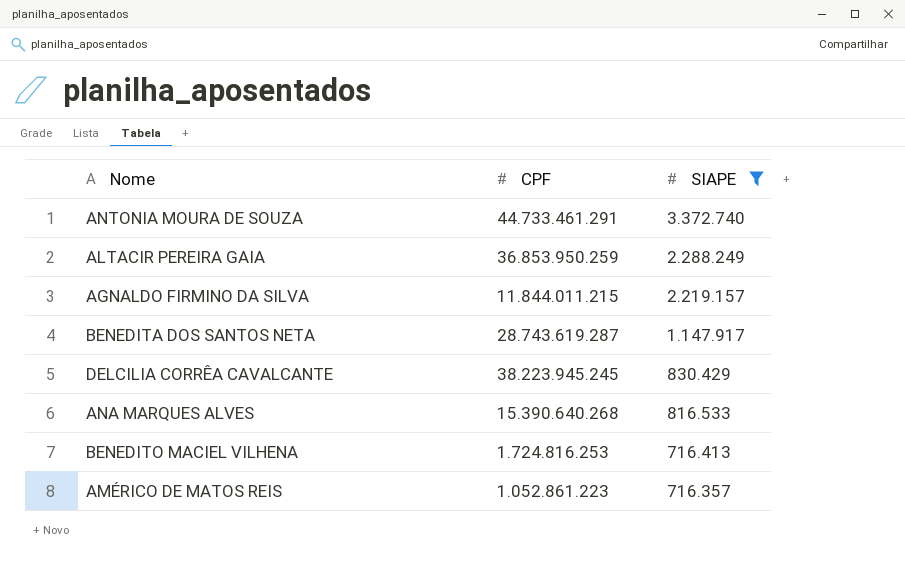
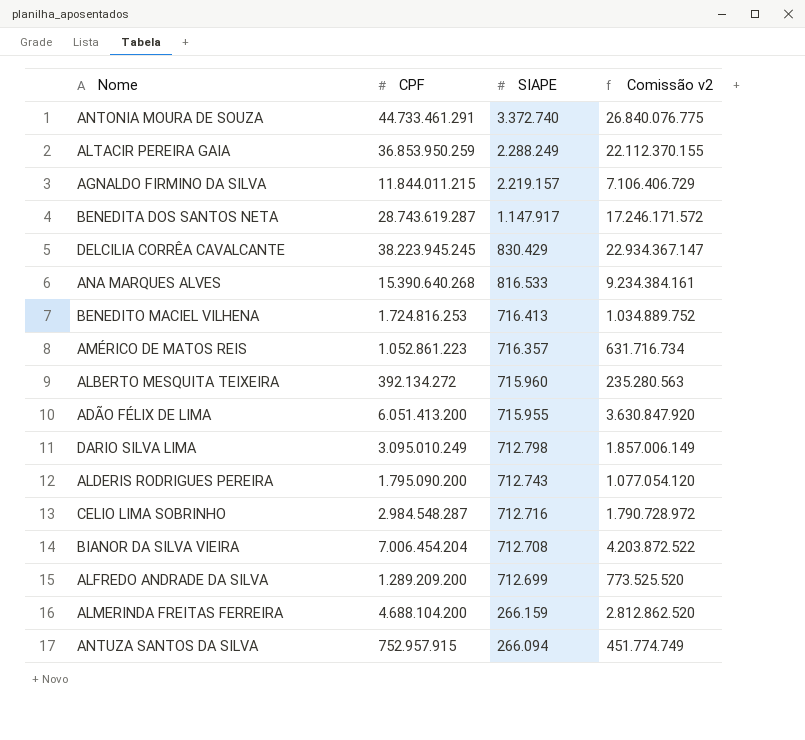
filter: SIAPE >= 716.357 -> none
column Comissão v2 | formula: none -> [CPF] * 0,6

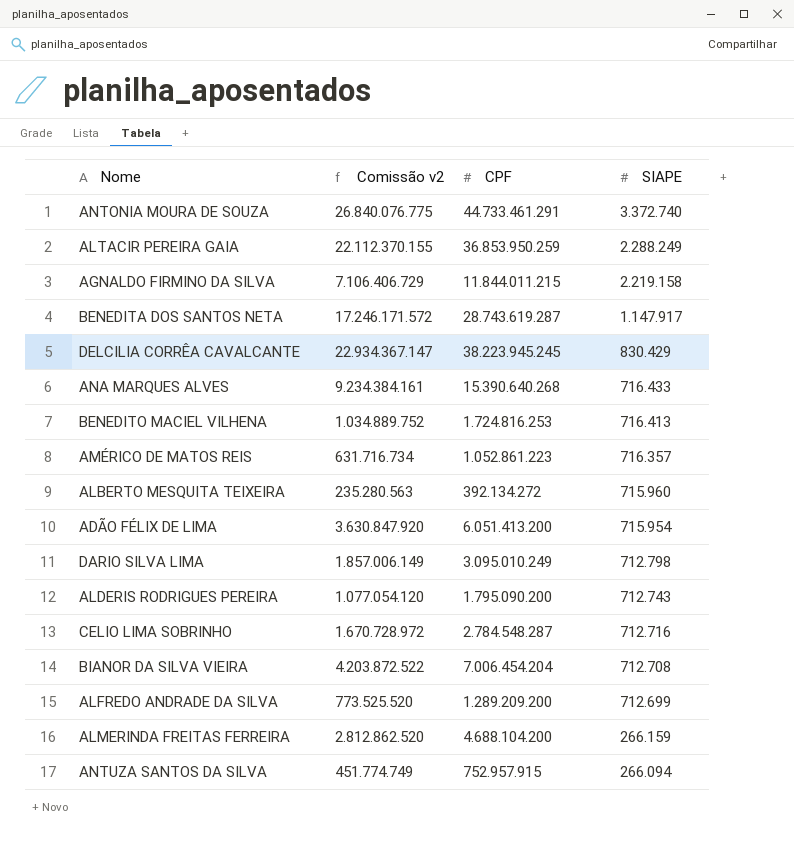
column Comissão v2 | position: 4 -> 2
AGNALDO FIRMINO DA SILVA | SIAPE: 2.219.157 -> 2.219.158
ANA MARQUES ALVES | SIAPE: 816.533 -> 716.433
ADÃO FÉLIX DE LIMA | SIAPE: 715.955 -> 715.954
CELIO LIMA SOBRINHO | Comissão v2: 1.790.728.972 -> 1.670.728.972
CELIO LIMA SOBRINHO | CPF: 2.984.548.287 -> 2.784.548.287

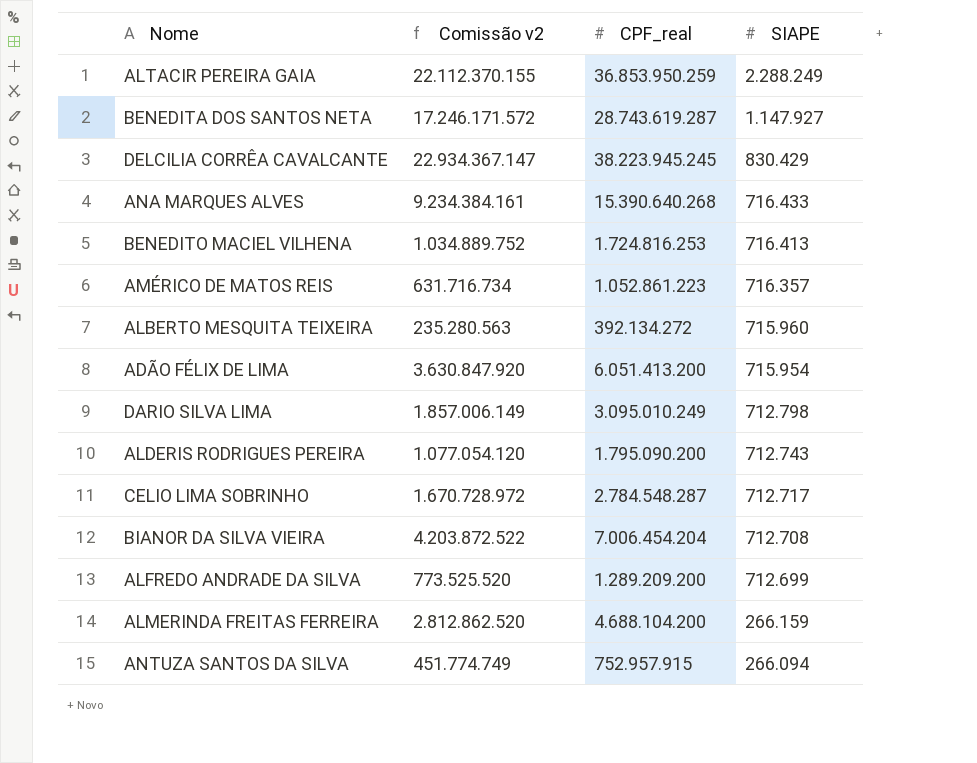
column name: CPF -> CPF_real
row ANTONIA MOURA DE SOUZA: 26.840.076.775 | 44.733.461.291 | 3.372.740 -> none
row AGNALDO FIRMINO DA SILVA: 7.106.406.729 | 11.844.011.215 | 2.219.158 -> none
BENEDITA DOS SANTOS NEΤΑ | SIAPE: 1.147.917 -> 1.147.927
CELIO LIMA SOBRINHO | SIAPE: 712.716 -> 712.717

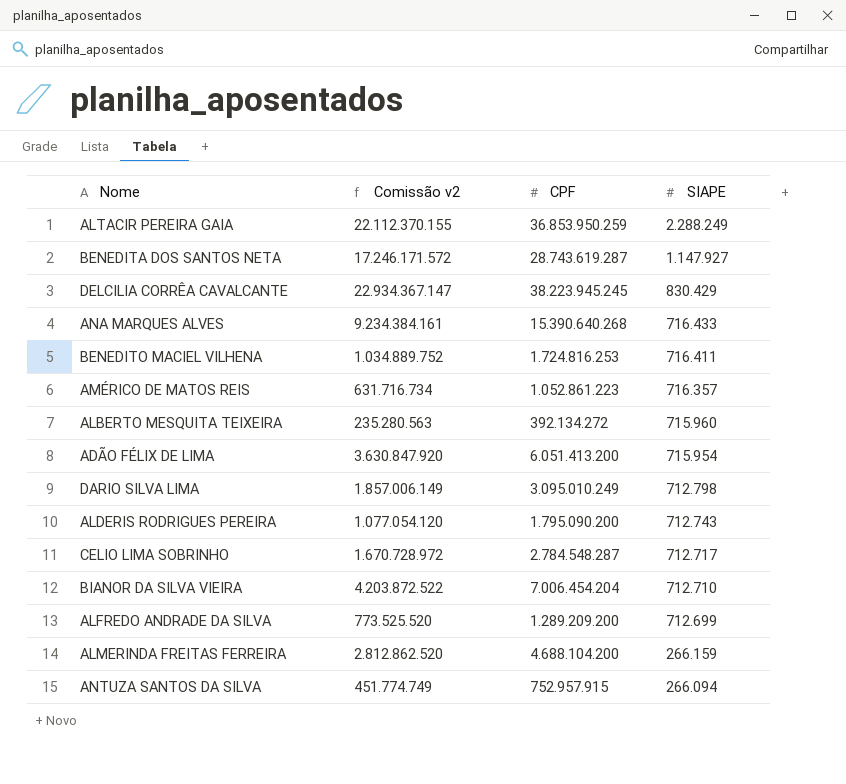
column name: CPF_real -> CPF
BENEDITO MACIEL VILHENA | SIAPE: 716.413 -> 716.411
BIANOR DA SILVA VIEIRA | SIAPE: 712.708 -> 712.710

